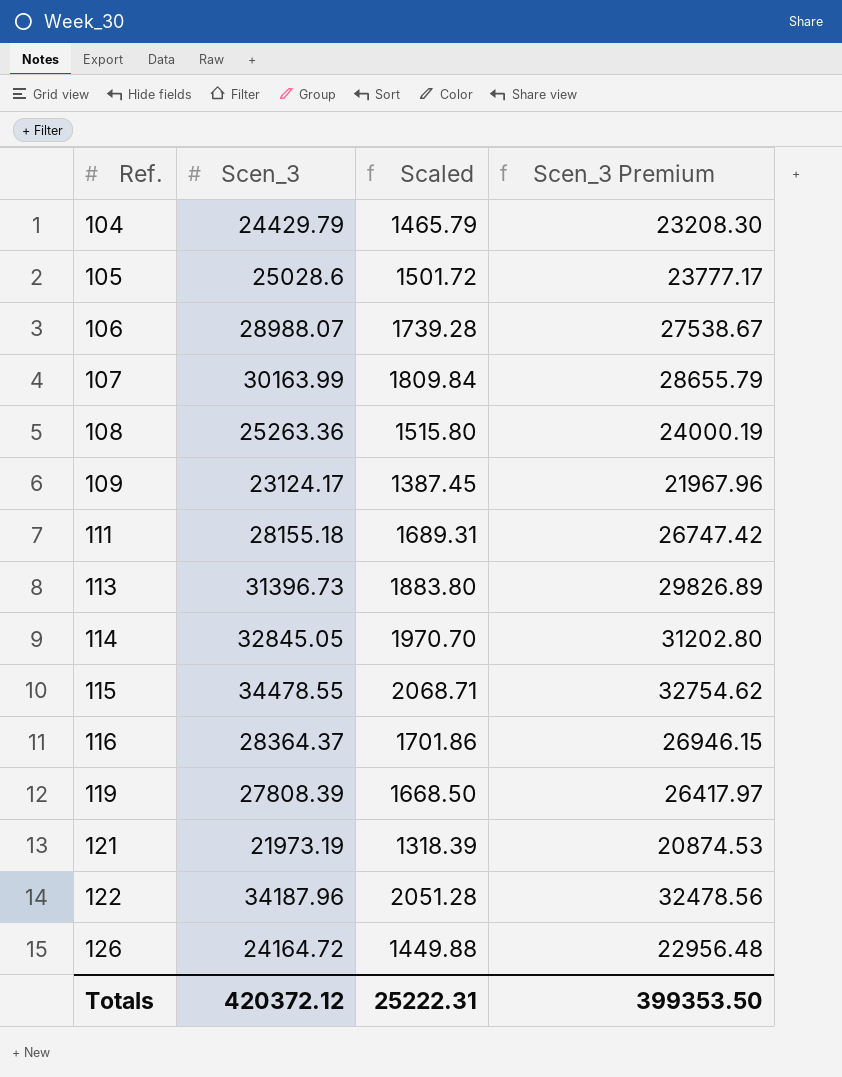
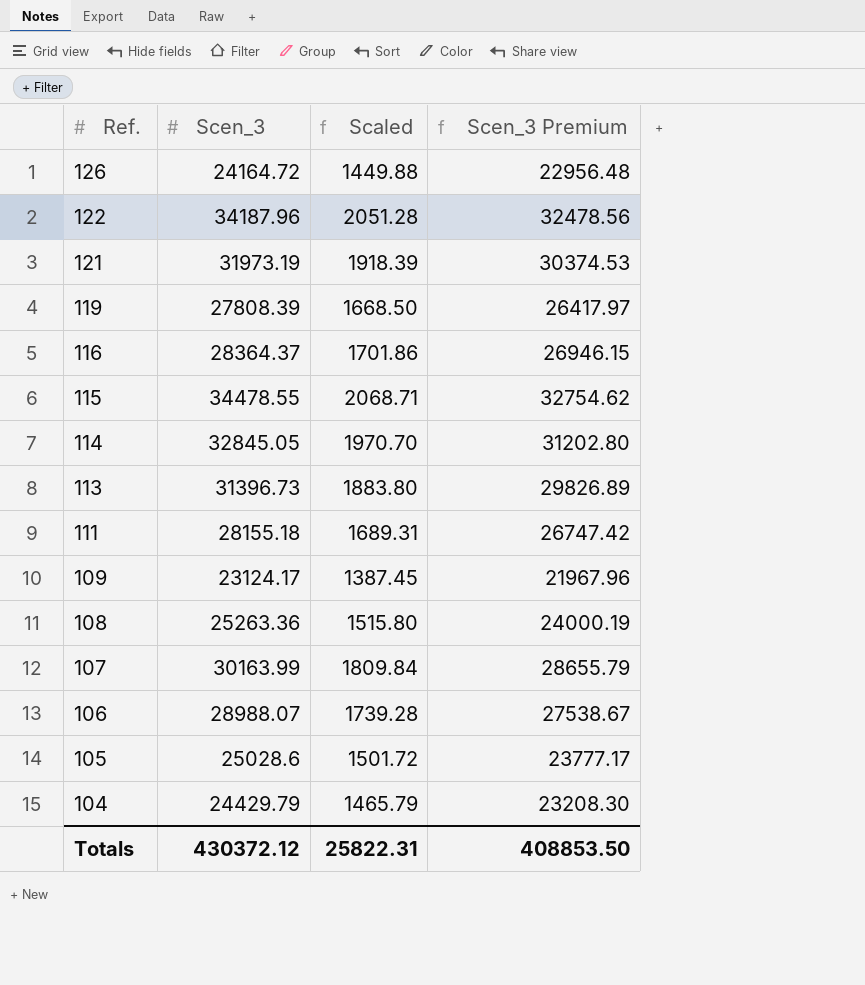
row order: Ref. ascending -> Ref. descending
121 | Scen_3: 21973.19 -> 31973.19
121 | Scaled: 1318.39 -> 1918.39
121 | Scen_3 Premium: 20874.53 -> 30374.53
Totals | Scen_3: 420372.12 -> 430372.12
Totals | Scaled: 25222.31 -> 25822.31
Totals | Scen_3 Premium: 399353.50 -> 408853.50

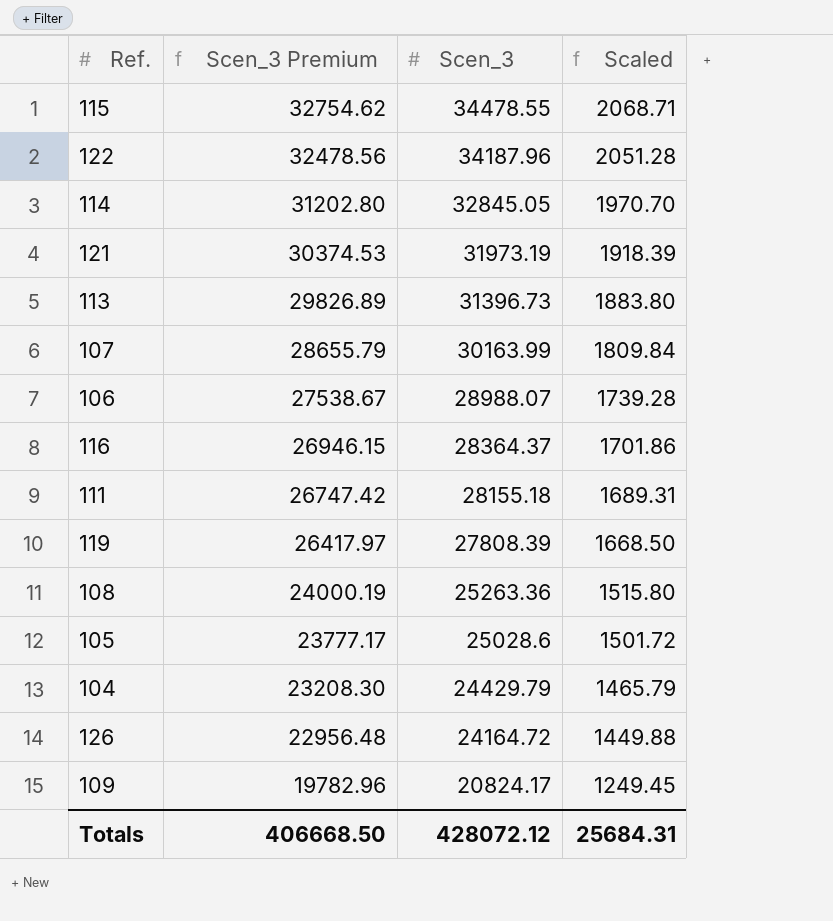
row order: Ref. descending -> Scen_3 Premium descending
column Scen_3 Premium | position: 4 -> 2
109 | Scen_3 Premium: 21967.96 -> 19782.96
109 | Scen_3: 23124.17 -> 20824.17
109 | Scaled: 1387.45 -> 1249.45
Totals | Scen_3 Premium: 408853.50 -> 406668.50
Totals | Scen_3: 430372.12 -> 428072.12
Totals | Scaled: 25822.31 -> 25684.31

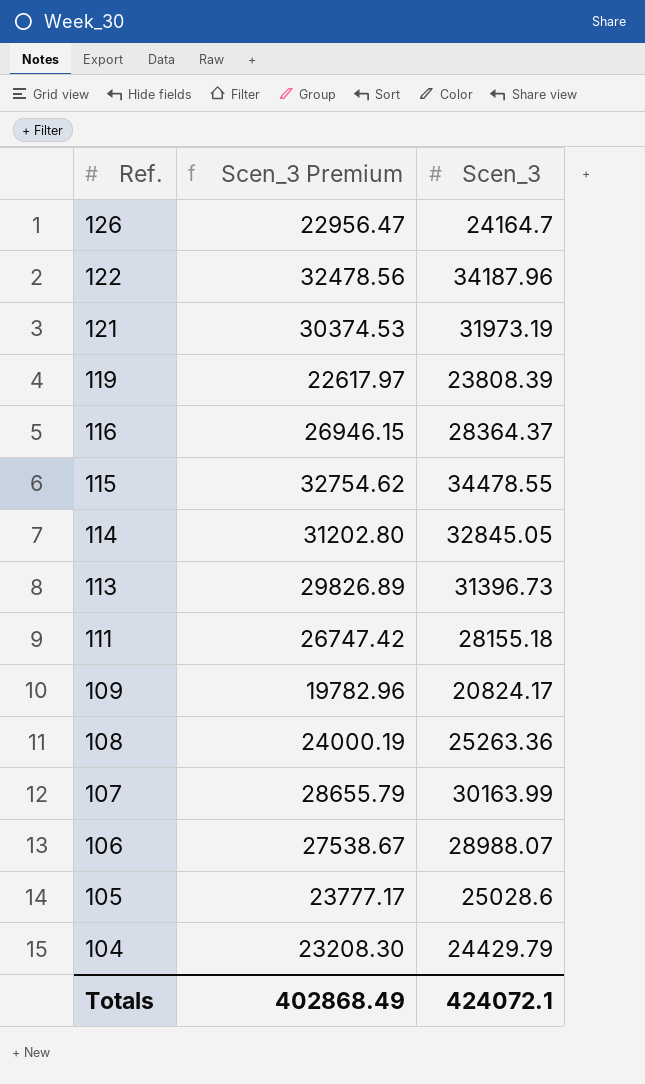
row order: Scen_3 Premium descending -> Ref. descending
column Scaled | formula: [Scen_3] * 0.06 -> none
126 | Scen_3 Premium: 22956.48 -> 22956.47
126 | Scen_3: 24164.72 -> 24164.7
119 | Scen_3 Premium: 26417.97 -> 22617.97
119 | Scen_3: 27808.39 -> 23808.39
Totals | Scen_3 Premium: 406668.50 -> 402868.49
Totals | Scen_3: 428072.12 -> 424072.1

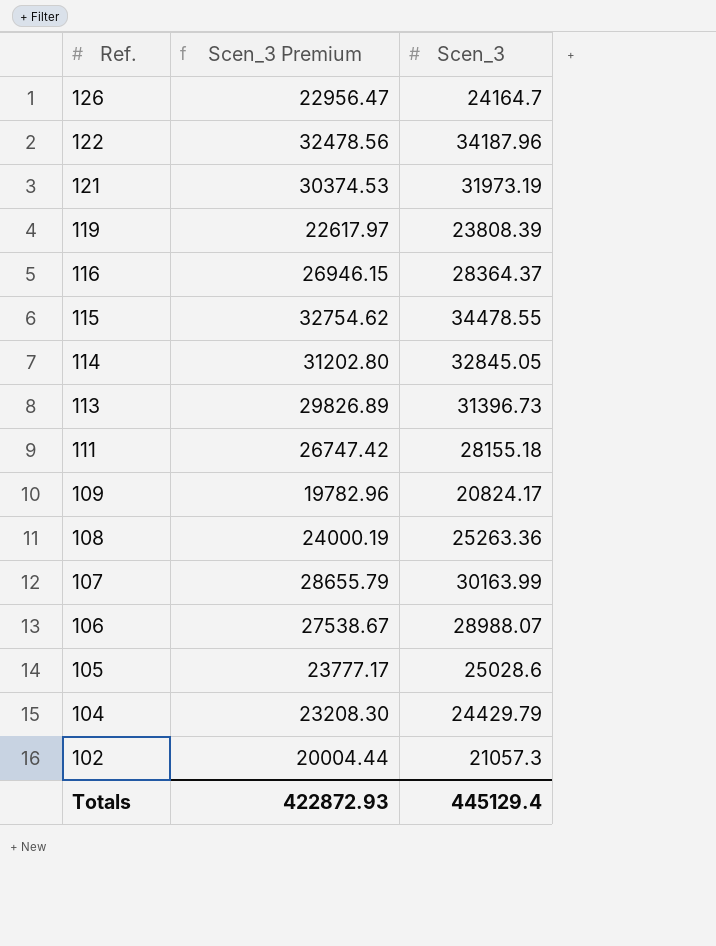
row 102: none -> 20004.44 | 21057.3
Totals | Scen_3 Premium: 402868.49 -> 422872.93
Totals | Scen_3: 424072.1 -> 445129.4

